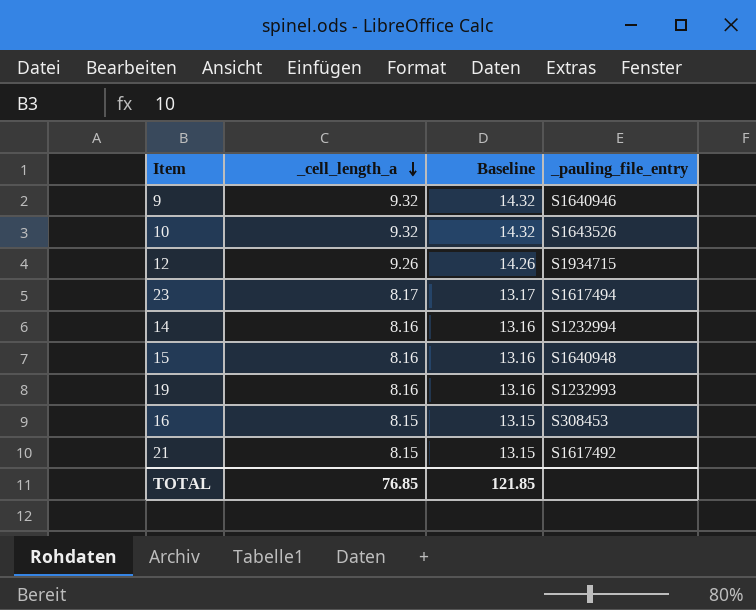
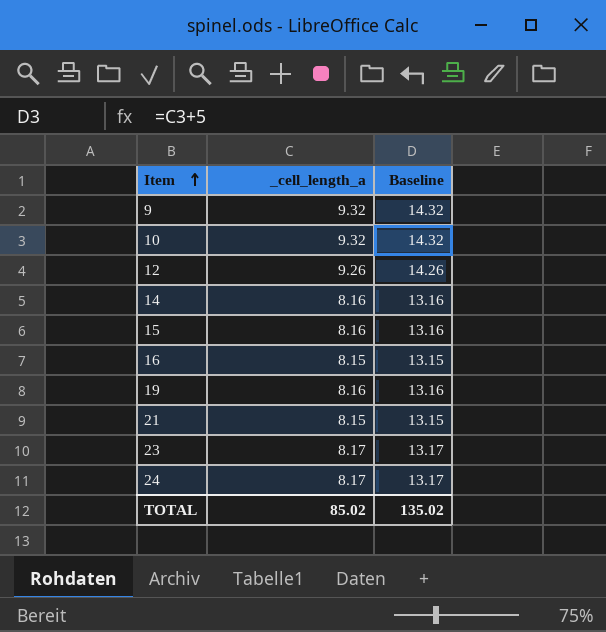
row order: _cell_length_a descending -> Item ascending
column _pauling_file_entry | position: 4 -> none
row 24: none -> 8.17 | 13.17
TOTAL | _cell_length_a: 76.85 -> 85.02
TOTAL | Baseline: 121.85 -> 135.02

